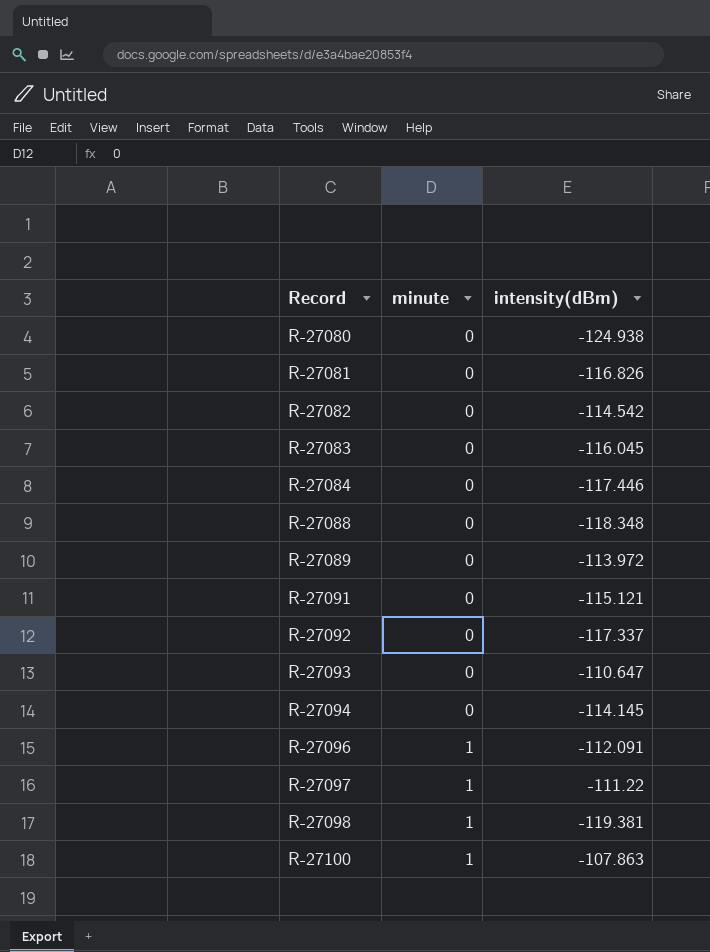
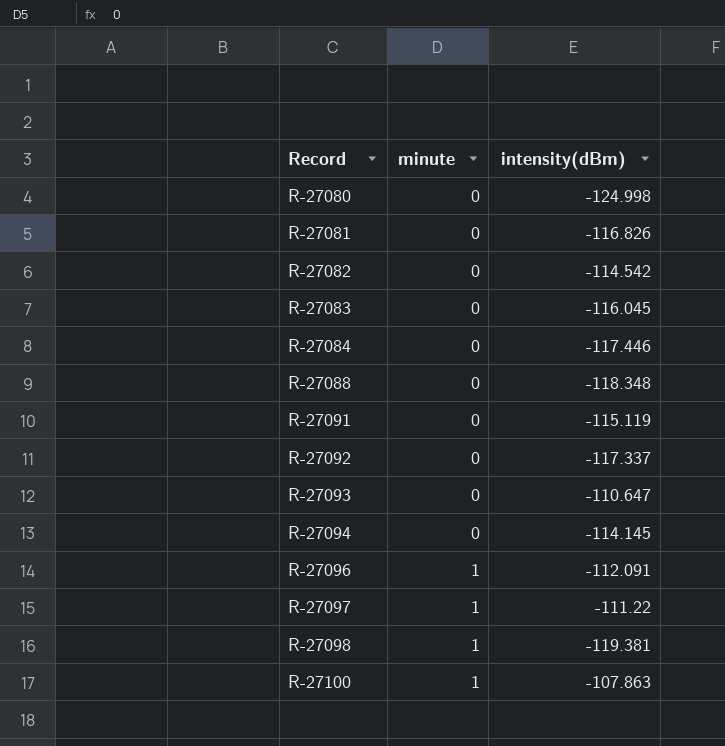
row R-27089: 0 | -113.972 -> none
R-27080 | intensity(dBm): -124.938 -> -124.998
R-27091 | intensity(dBm): -115.121 -> -115.119

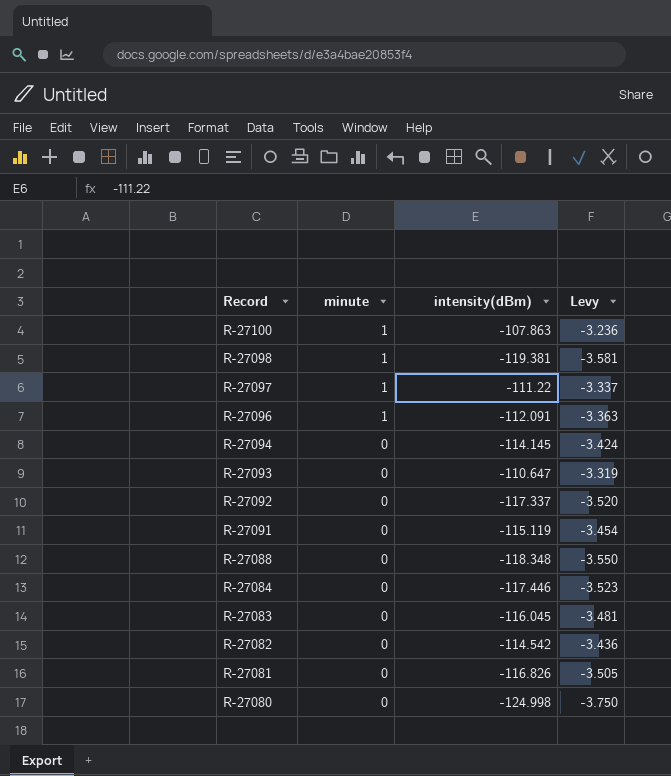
row order: Record ascending -> Record descending
column Levy | formula: none -> [intensity(dBm)] * 0.03

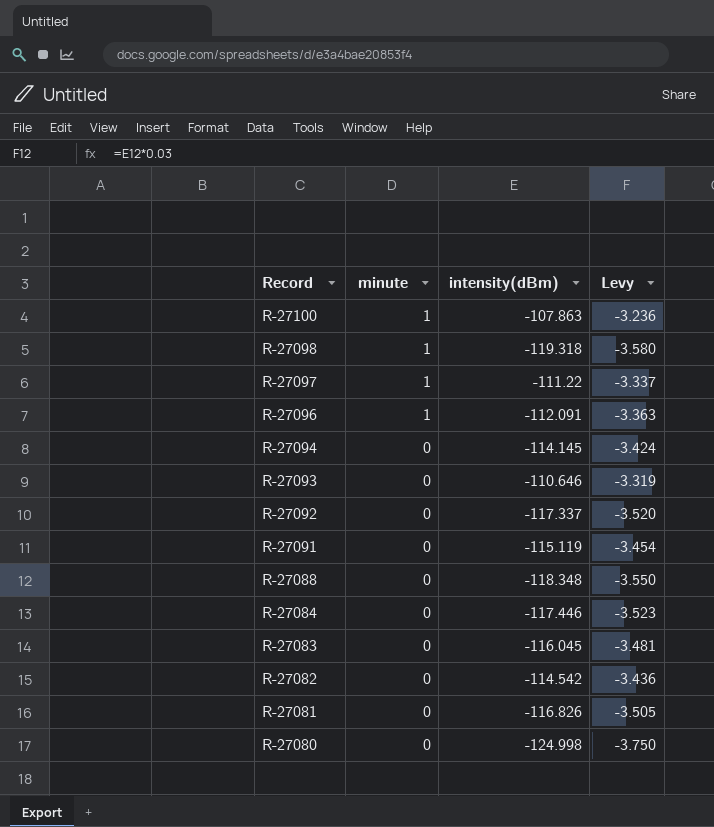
R-27098 | intensity(dBm): -119.381 -> -119.318
R-27098 | Levy: -3.581 -> -3.580
R-27093 | intensity(dBm): -110.647 -> -110.646

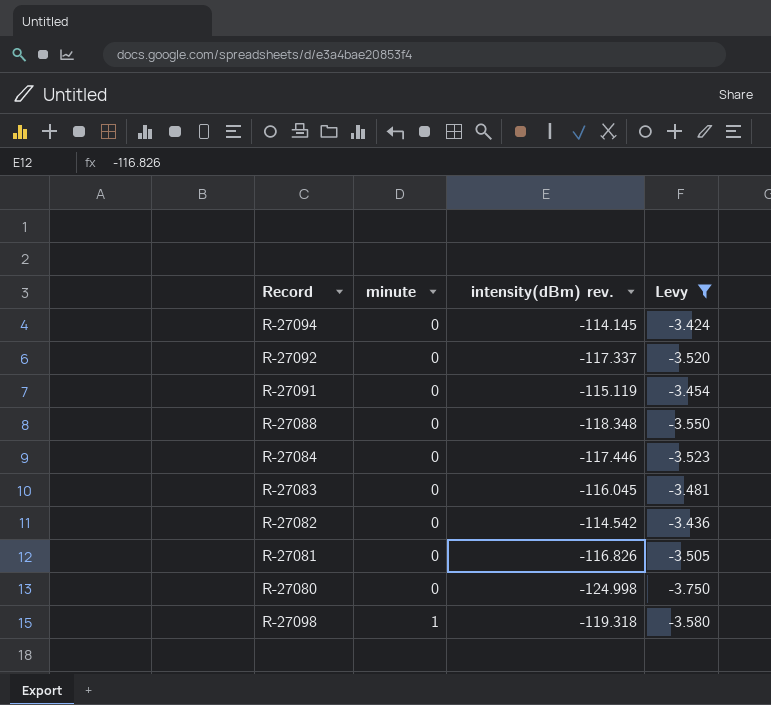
filter: none -> Levy <= -3.424
row order: Record descending -> minute ascending
column name: intensity(dBm) -> intensity(dBm) rev.

